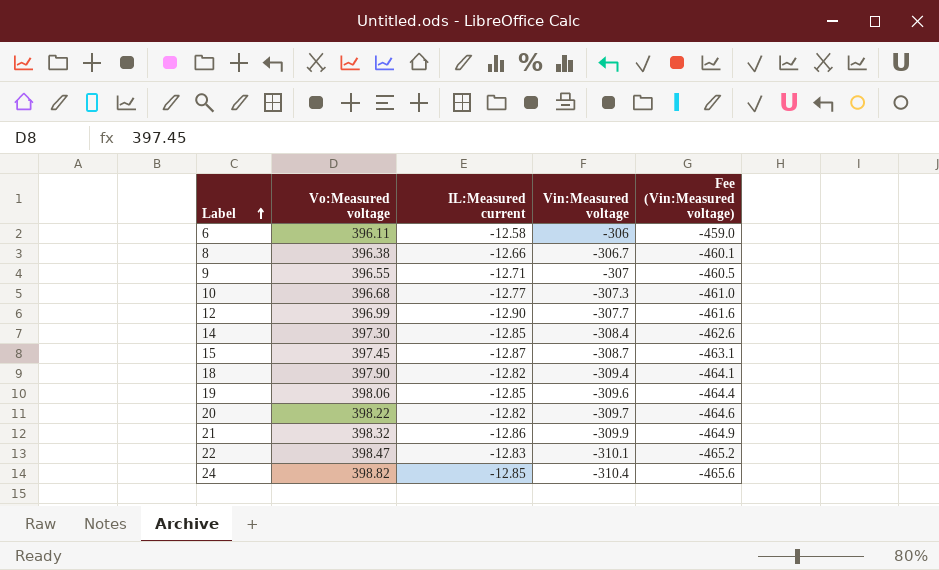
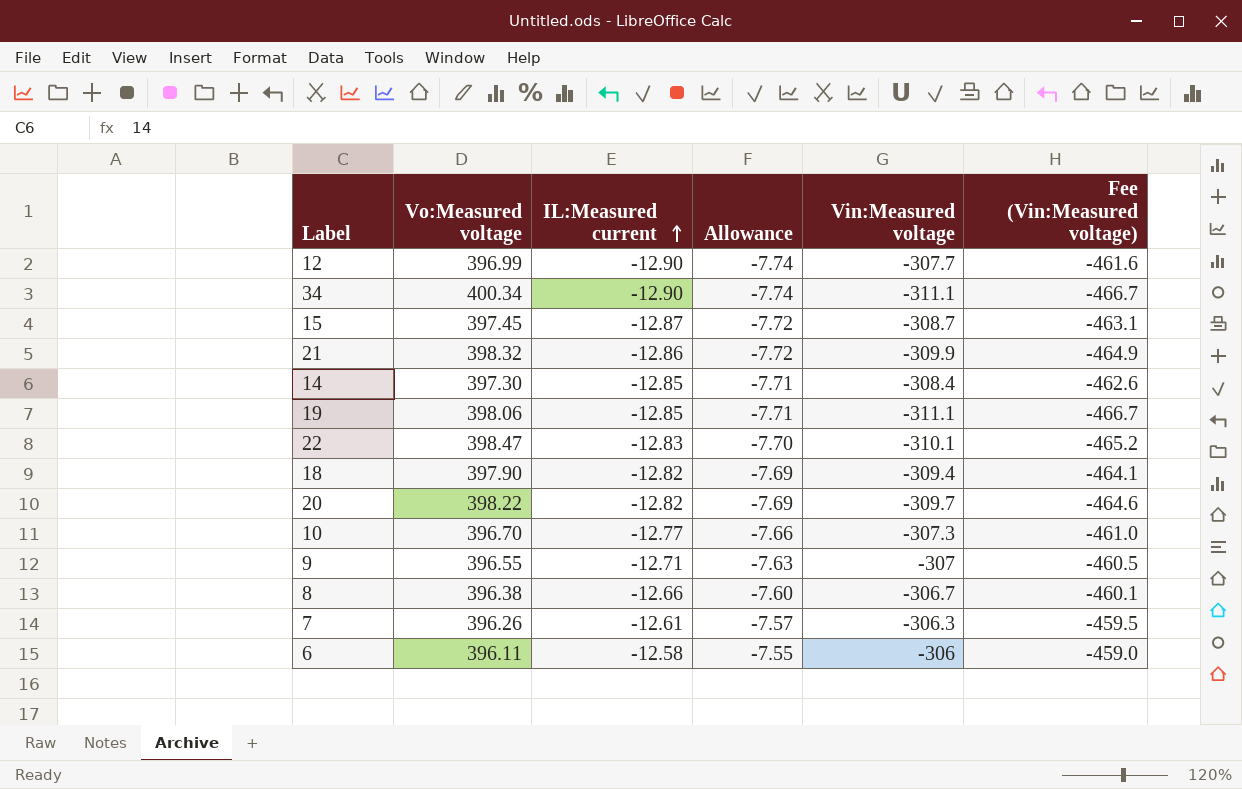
row order: Label ascending -> IL:Measured current ascending
column Allowance | formula: none -> [IL:Measured current] * 0.6
row 24: 398.82 | -12.85 | -310.4 | -465.6 -> none
row 34: none -> 400.34 | -12.90 | -7.74 | -311.1 | -466.7
19 | Vin:Measured voltage: -309.6 -> -311.1
19 | Fee (Vin:Measured voltage): -464.4 -> -466.7
10 | Vo:Measured voltage: 396.68 -> 396.70
row 7: none -> 396.26 | -12.61 | -7.57 | -306.3 | -459.5

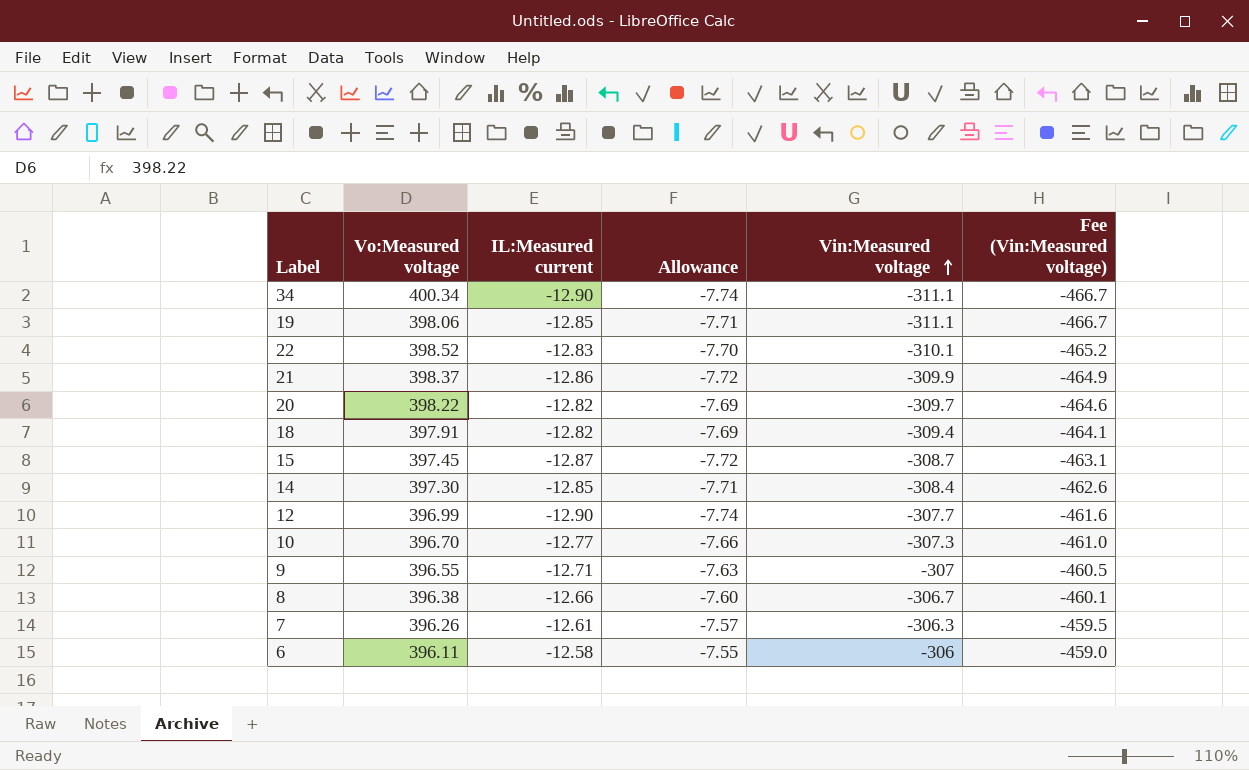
row order: IL:Measured current ascending -> Vin:Measured voltage ascending
22 | Vo:Measured voltage: 398.47 -> 398.52
21 | Vo:Measured voltage: 398.32 -> 398.37
18 | Vo:Measured voltage: 397.90 -> 397.91

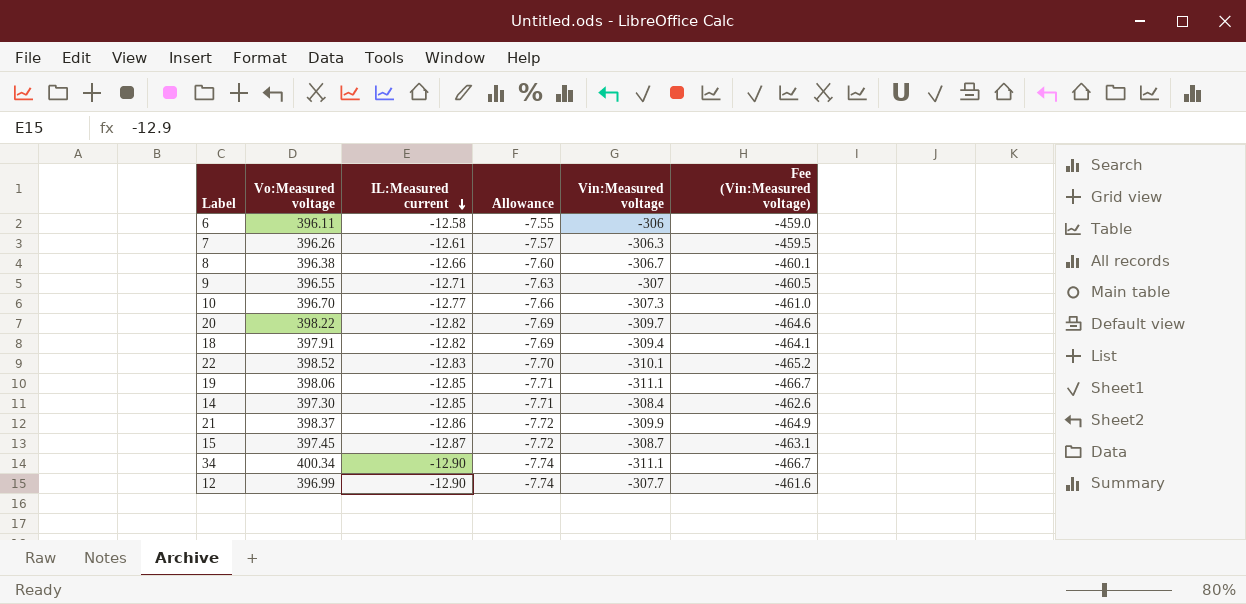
row order: Vin:Measured voltage ascending -> IL:Measured current descending

